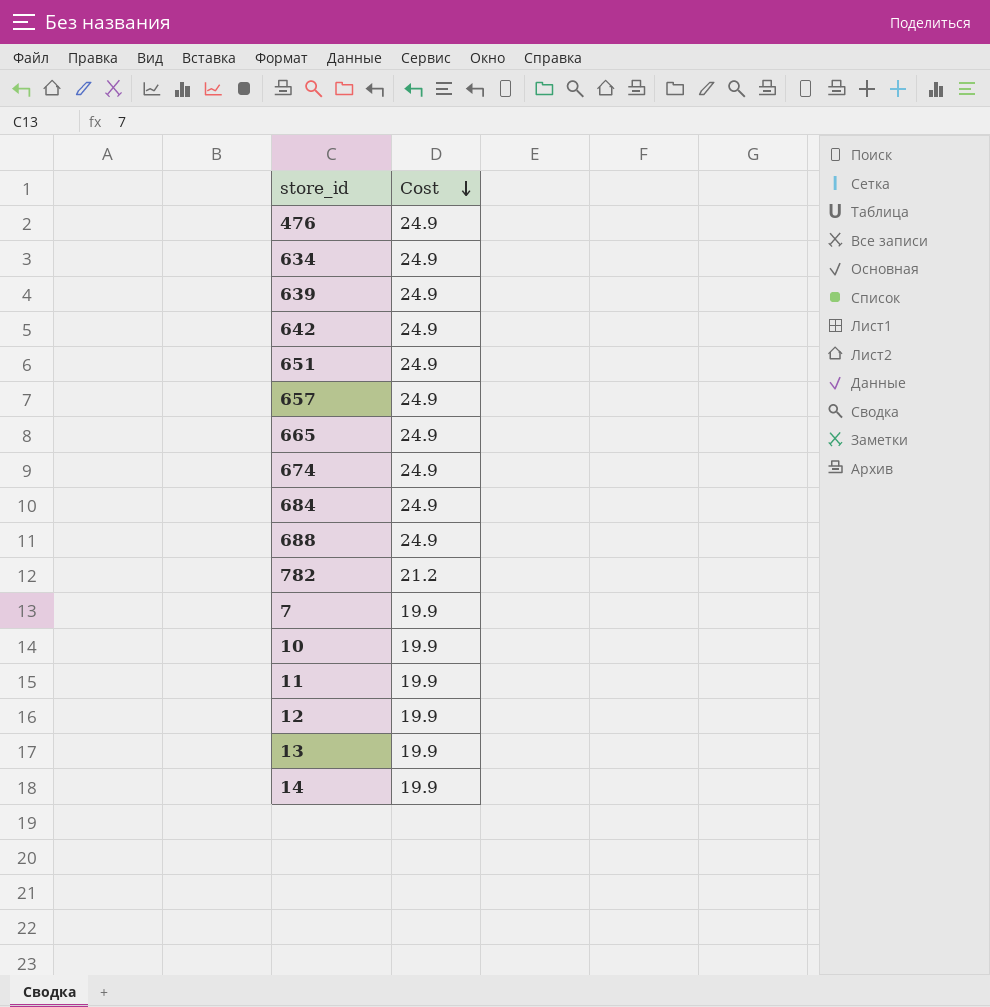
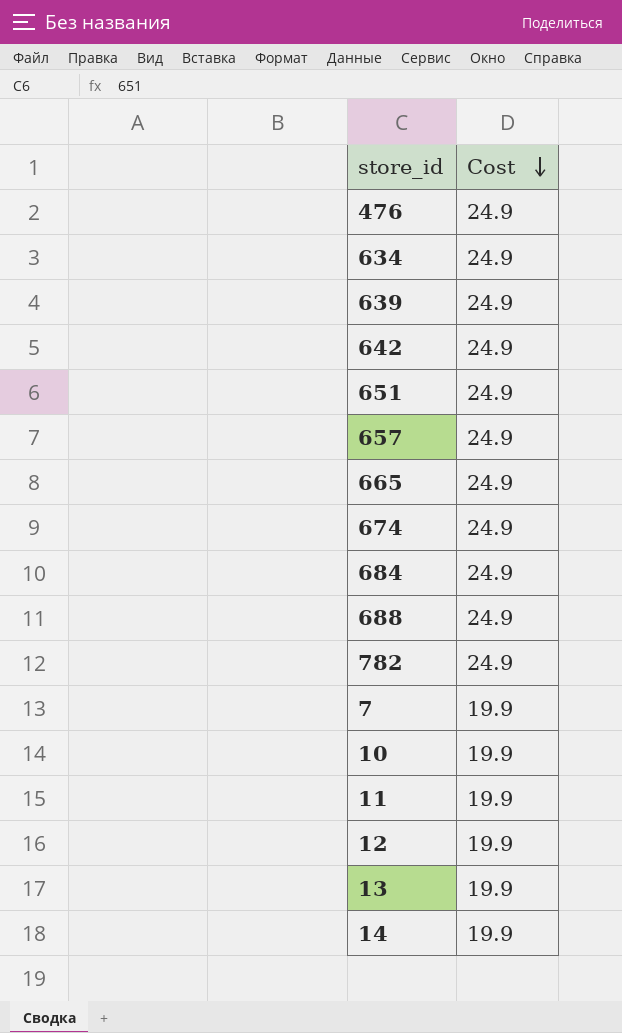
782 | Cost: 21.2 -> 24.9

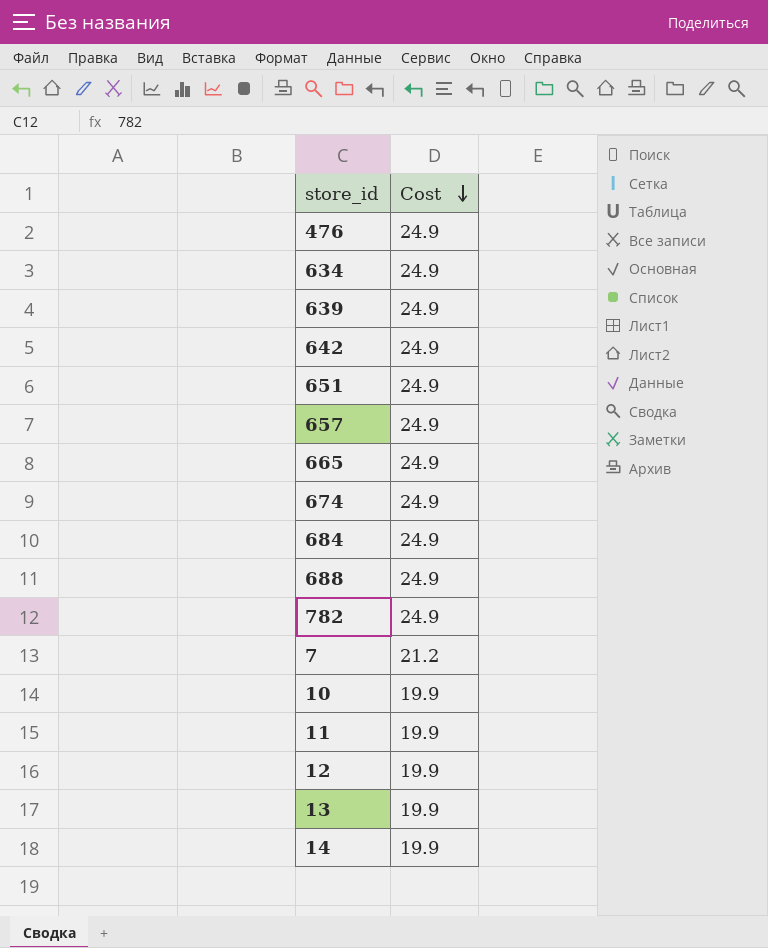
7 | Cost: 19.9 -> 21.2

